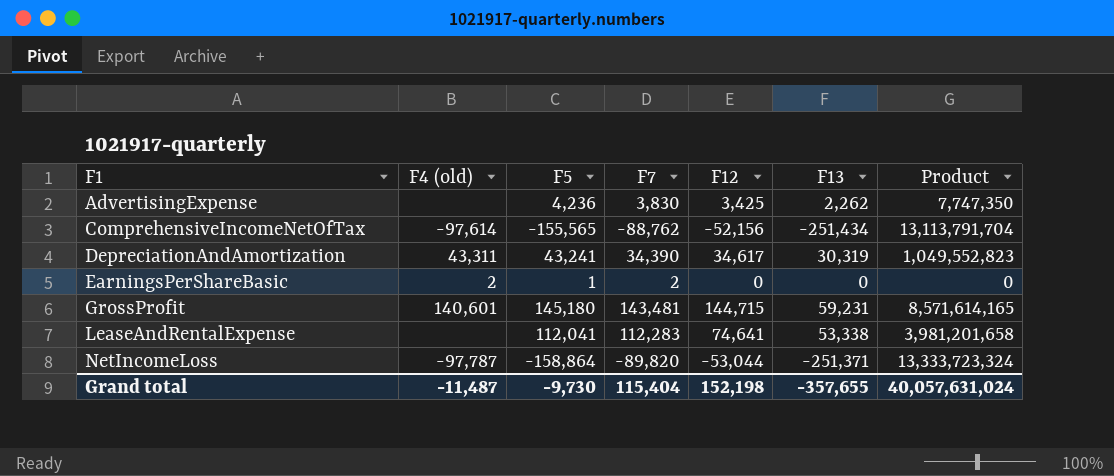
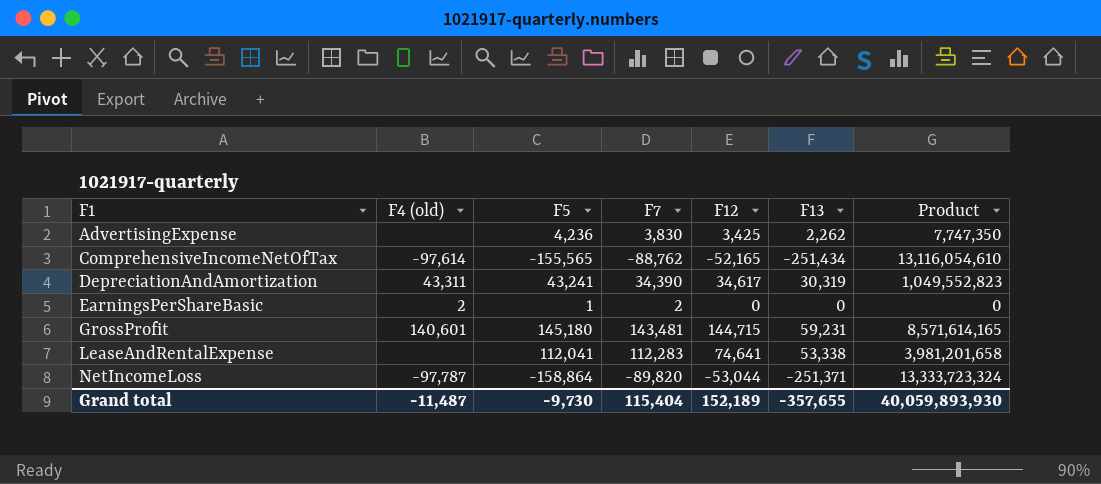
ComprehensiveIncomeNetOfTax | F12: -52,156 -> -52,165
ComprehensiveIncomeNetOfTax | Product: 13,113,791,704 -> 13,116,054,610
Grand total | F12: 152,198 -> 152,189
Grand total | Product: 40,057,631,024 -> 40,059,893,930

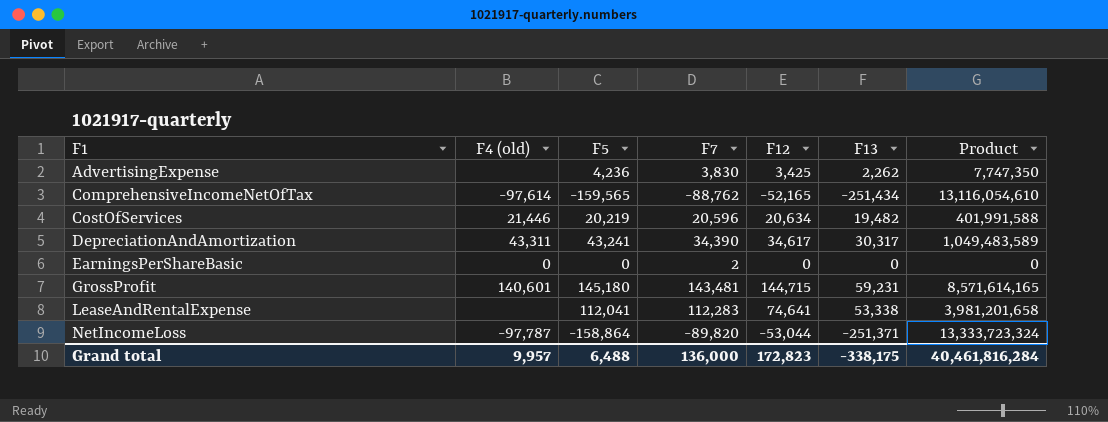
ComprehensiveIncomeNetOfTax | F5: -155,565 -> -159,565
row CostOfServices: none -> 21,446 | 20,219 | 20,596 | 20,634 | 19,482 | 401,991,588
DepreciationAndAmortization | F13: 30,319 -> 30,317
DepreciationAndAmortization | Product: 1,049,552,823 -> 1,049,483,589
EarningsPerShareBasic | F4 (old): 2 -> 0
EarningsPerShareBasic | F5: 1 -> 0
Grand total | F4 (old): -11,487 -> 9,957
Grand total | F5: -9,730 -> 6,488
Grand total | F7: 115,404 -> 136,000
Grand total | F12: 152,189 -> 172,823
Grand total | F13: -357,655 -> -338,175
Grand total | Product: 40,059,893,930 -> 40,461,816,284

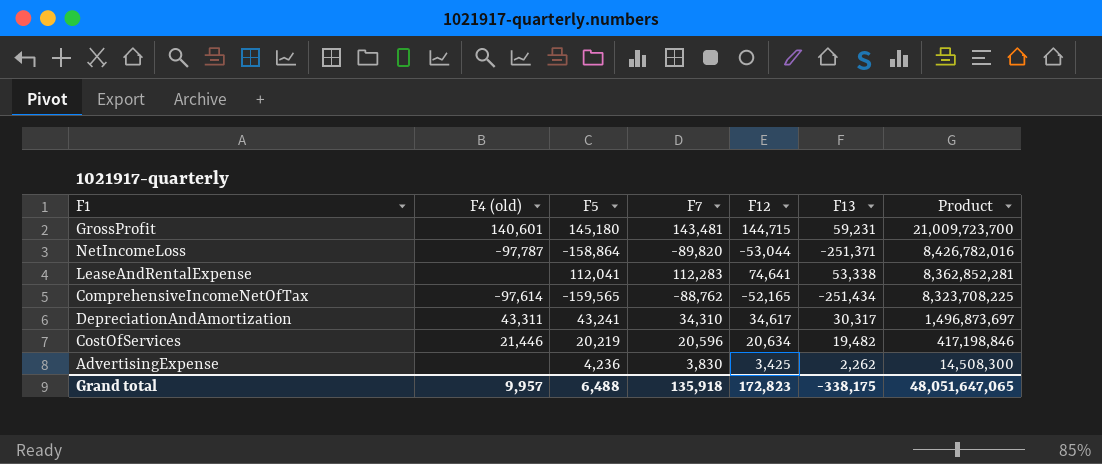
row order: F1 ascending -> Product descending
column Product | formula: [F12] * [F13] -> [F5] * [F12]
row EarningsPerShareBasic: 0 | 0 | 2 | 0 | 0 | 0 -> none
DepreciationAndAmortization | F7: 34,390 -> 34,310
Grand total | F7: 136,000 -> 135,918
Grand total | Product: 40,461,816,284 -> 48,051,647,065

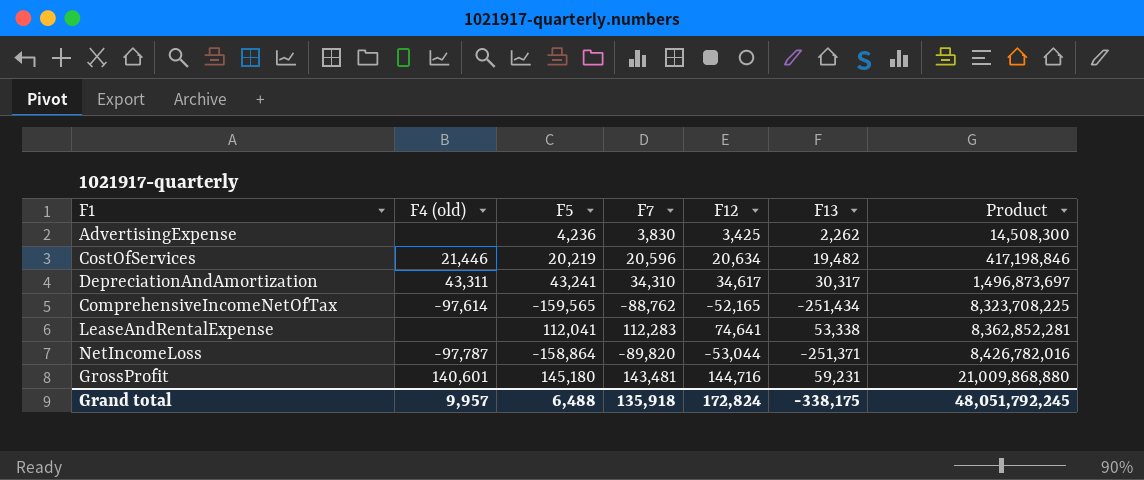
row order: Product descending -> Product ascending
GrossProfit | F12: 144,715 -> 144,716
GrossProfit | Product: 21,009,723,700 -> 21,009,868,880
Grand total | F12: 172,823 -> 172,824
Grand total | Product: 48,051,647,065 -> 48,051,792,245

